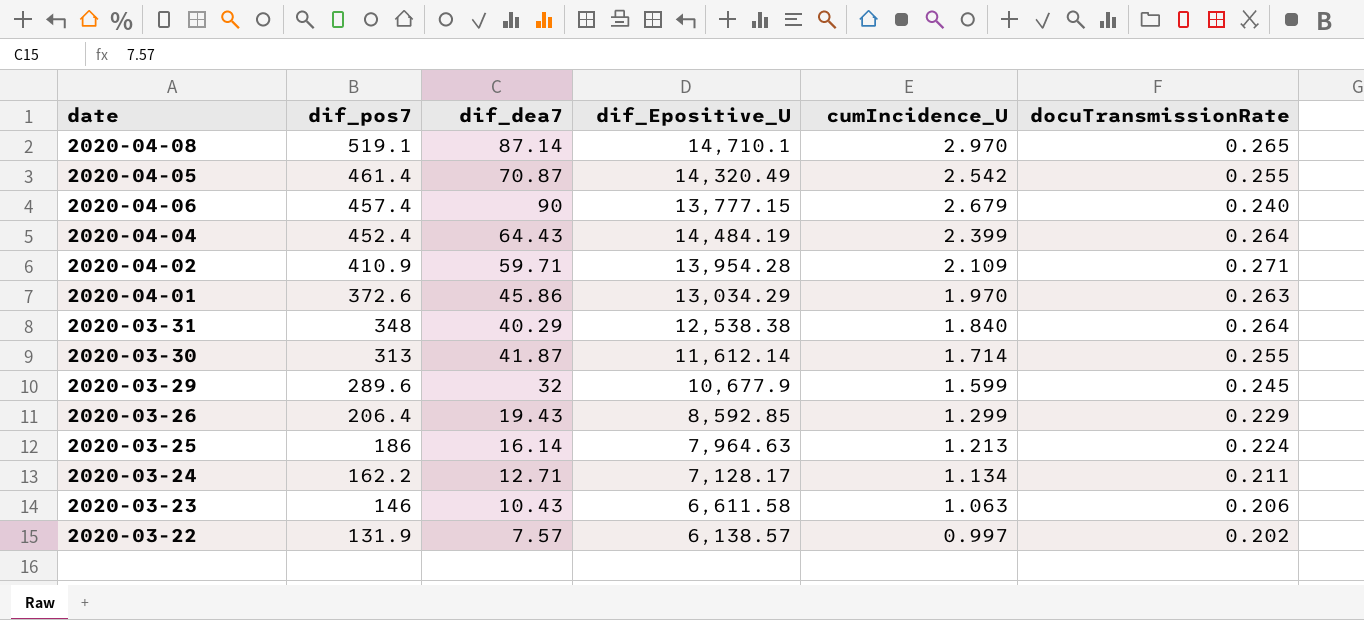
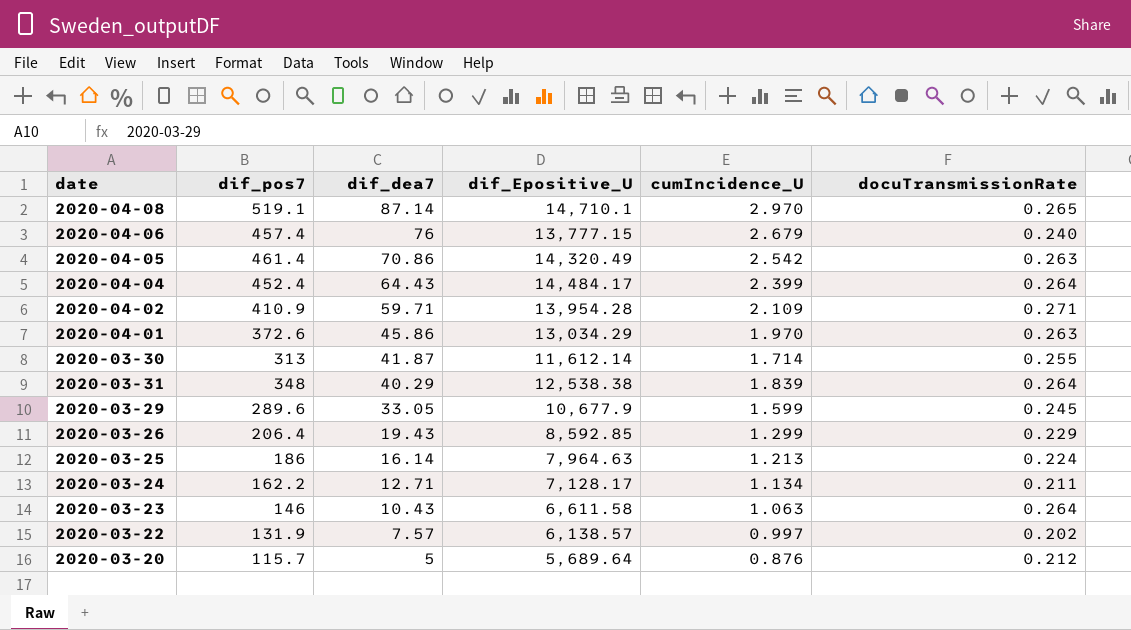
row order: dif_pos7 descending -> dif_dea7 descending
2020-04-06 | dif_dea7: 90 -> 76
2020-04-05 | dif_dea7: 70.87 -> 70.86
2020-04-05 | docuTransmissionRate: 0.255 -> 0.263
2020-04-04 | dif_Epositive_U: 14,484.19 -> 14,484.17
2020-03-31 | cumIncidence_U: 1.840 -> 1.839
2020-03-29 | dif_dea7: 32 -> 33.05
2020-03-23 | docuTransmissionRate: 0.206 -> 0.264
row 2020-03-20: none -> 115.7 | 5 | 5,689.64 | 0.876 | 0.212

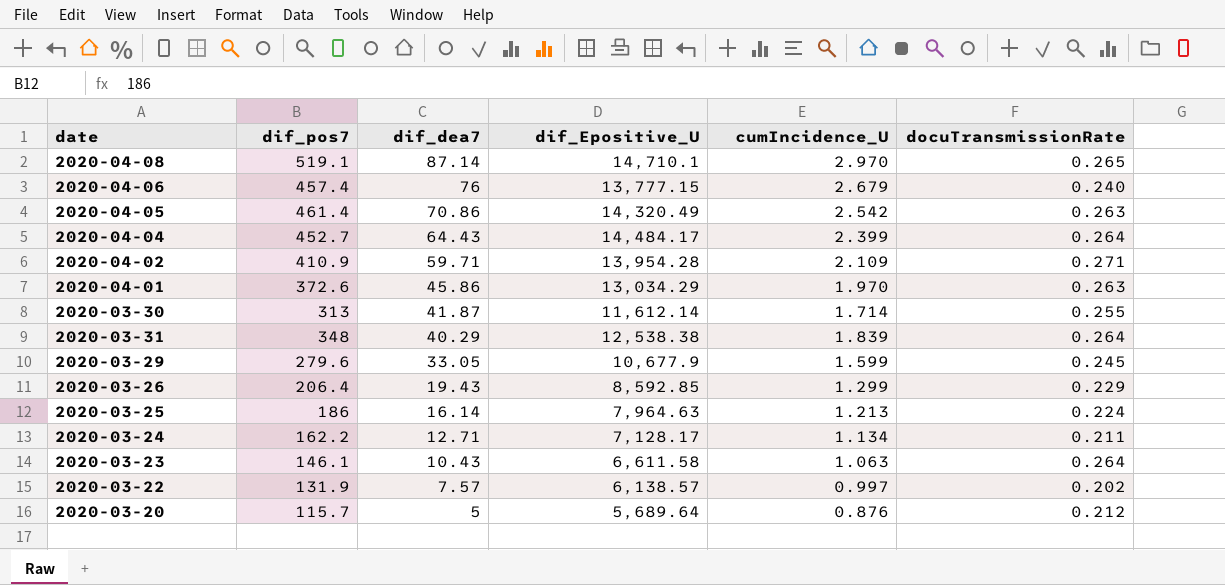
2020-04-04 | dif_pos7: 452.4 -> 452.7
2020-03-29 | dif_pos7: 289.6 -> 279.6
2020-03-23 | dif_pos7: 146 -> 146.1

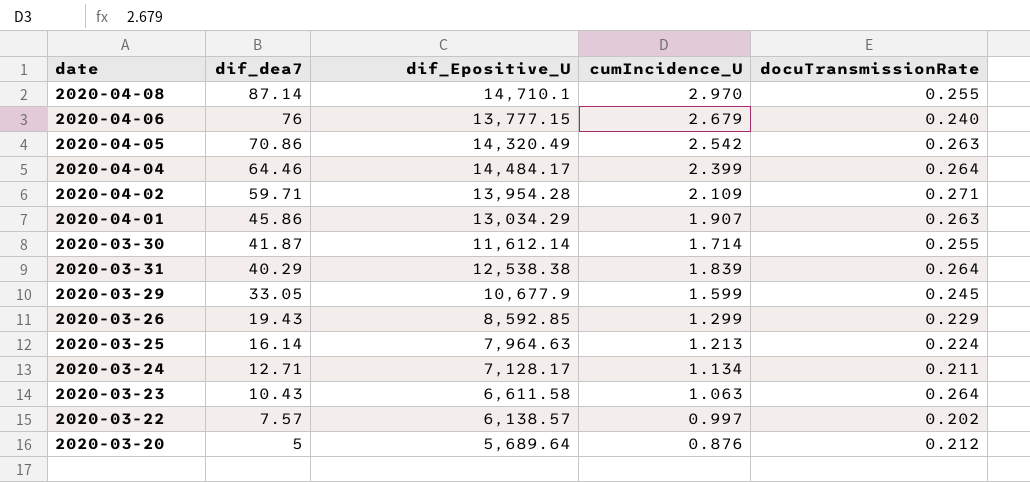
column dif_pos7 | position: 2 -> none
2020-04-08 | docuTransmissionRate: 0.265 -> 0.255
2020-04-04 | dif_dea7: 64.43 -> 64.46
2020-04-01 | cumIncidence_U: 1.970 -> 1.907

